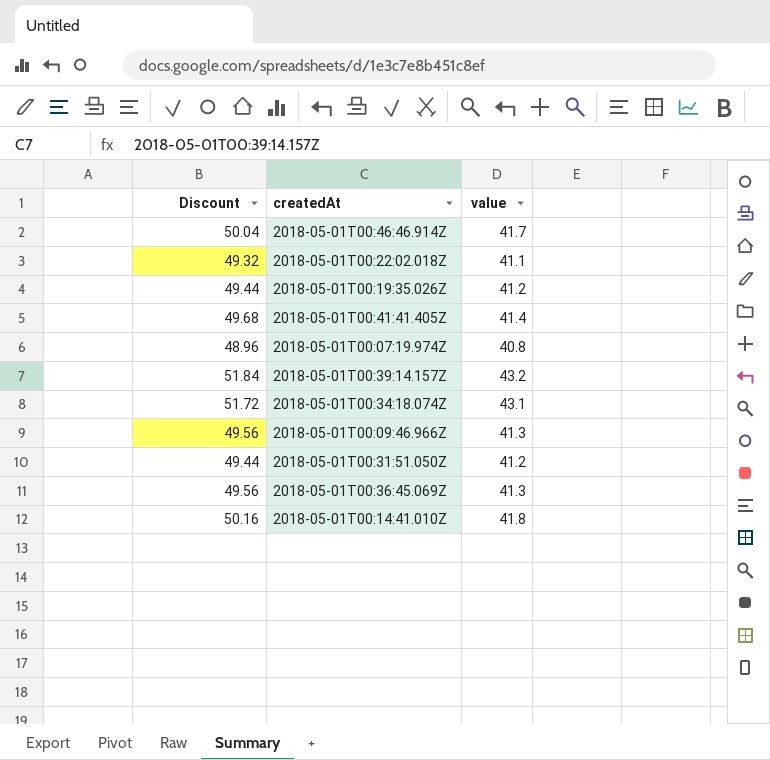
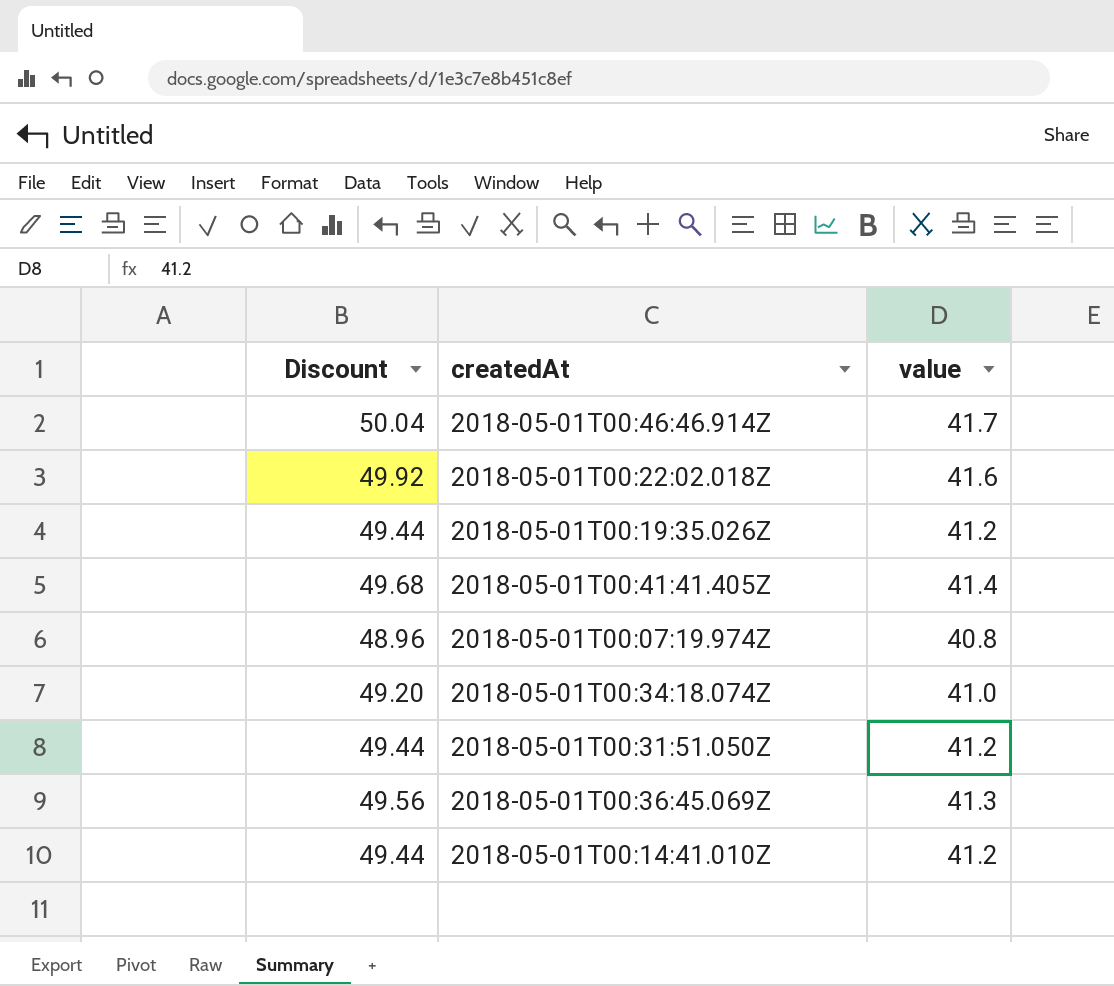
row 2018-05-01T00:39:14.157Z: 51.84 | 43.2 -> none
row 2018-05-01T00:09:46.966Z: 49.56 | 41.3 -> none
2018-05-01T00:22:02.018Z | Discount: 49.32 -> 49.92
2018-05-01T00:22:02.018Z | value: 41.1 -> 41.6
2018-05-01T00:34:18.074Z | Discount: 51.72 -> 49.20
2018-05-01T00:34:18.074Z | value: 43.1 -> 41.0
2018-05-01T00:14:41.010Z | Discount: 50.16 -> 49.44
2018-05-01T00:14:41.010Z | value: 41.8 -> 41.2

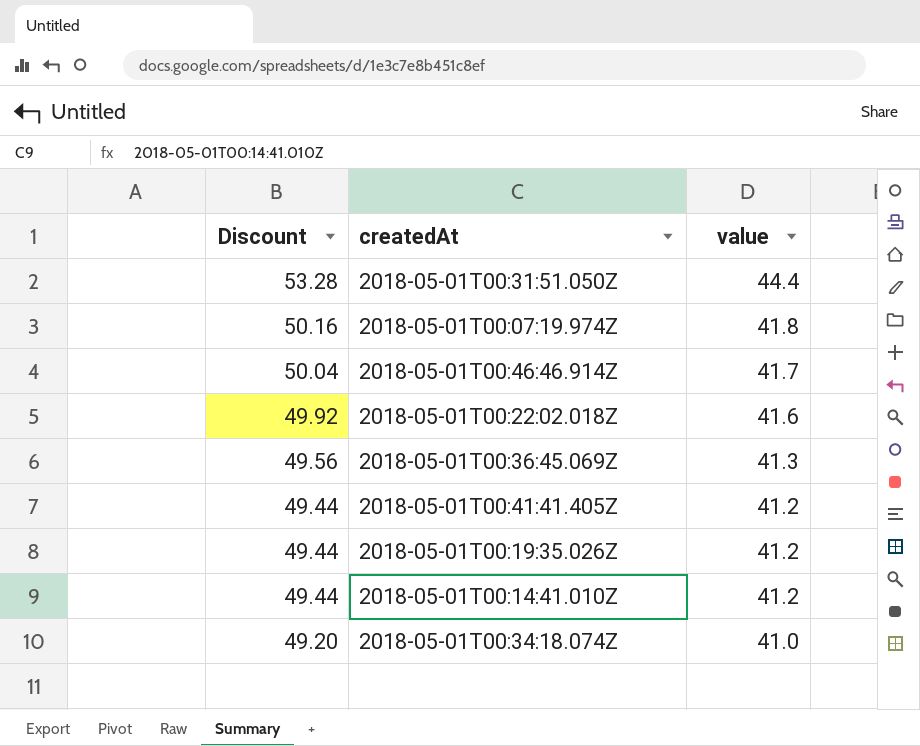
row order: none -> Discount descending
2018-05-01T00:31:51.050Z | Discount: 49.44 -> 53.28
2018-05-01T00:31:51.050Z | value: 41.2 -> 44.4
2018-05-01T00:07:19.974Z | Discount: 48.96 -> 50.16
2018-05-01T00:07:19.974Z | value: 40.8 -> 41.8
2018-05-01T00:41:41.405Z | Discount: 49.68 -> 49.44
2018-05-01T00:41:41.405Z | value: 41.4 -> 41.2

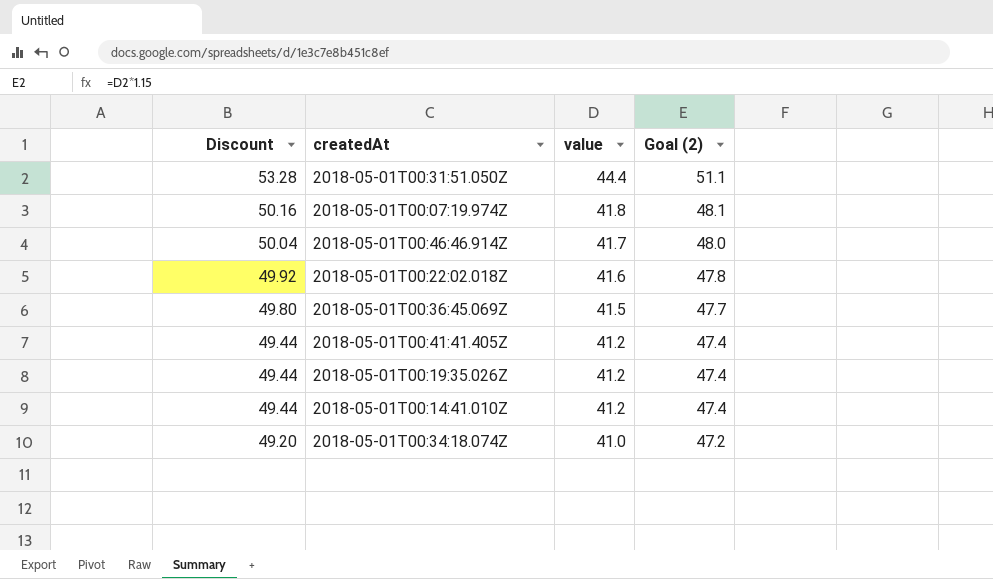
column Goal (2) | formula: none -> [value] * 1.15
2018-05-01T00:36:45.069Z | Discount: 49.56 -> 49.80
2018-05-01T00:36:45.069Z | value: 41.3 -> 41.5

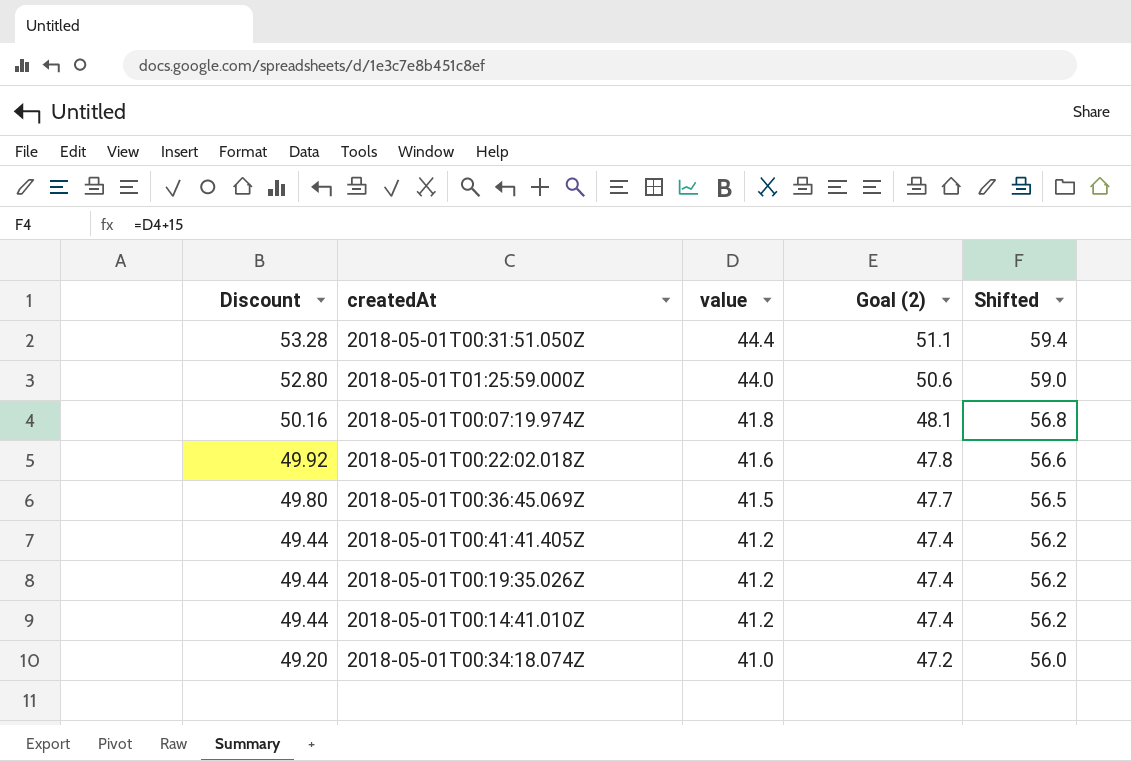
column Shifted | formula: none -> [value] + 15
row 2018-05-01T00:46:46.914Z: 50.04 | 41.7 | 48.0 -> none
row 2018-05-01T01:25:59.000Z: none -> 52.80 | 44.0 | 50.6 | 59.0

